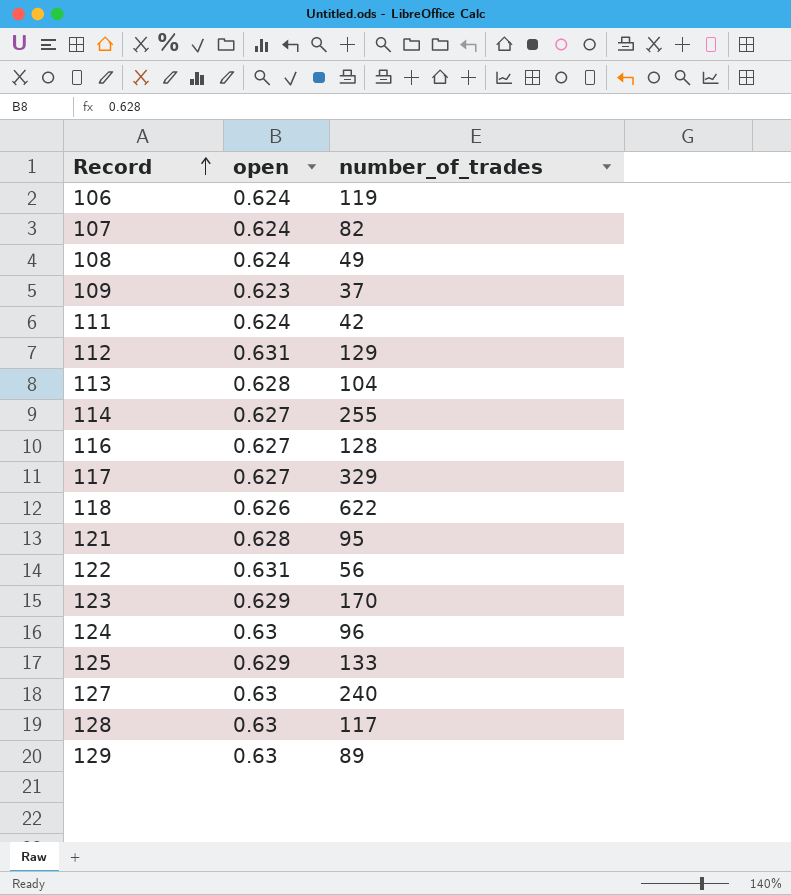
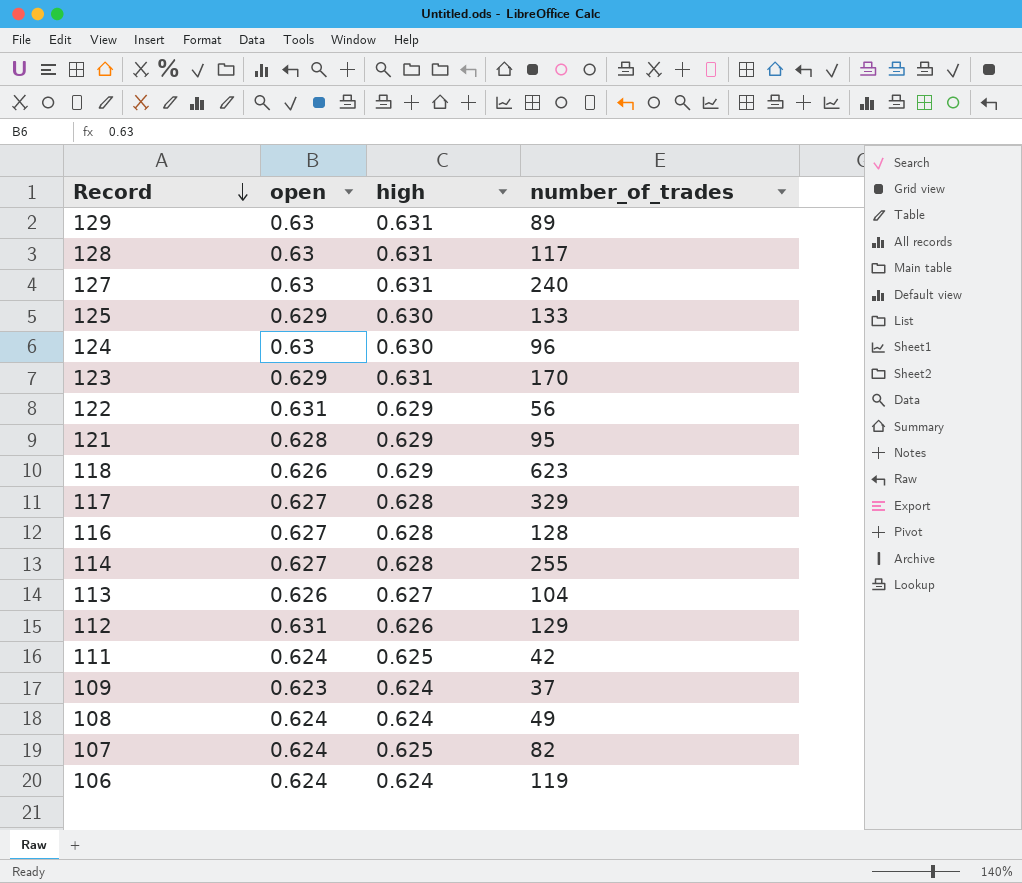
row order: Record ascending -> Record descending
column high | position: none -> 3
118 | number_of_trades: 622 -> 623
113 | open: 0.628 -> 0.626

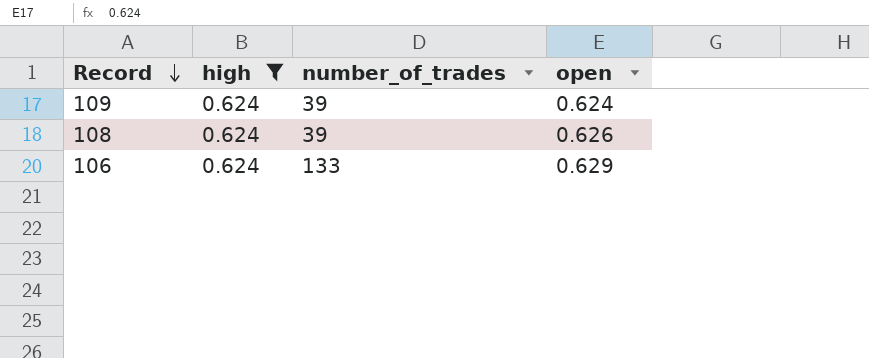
filter: none -> high = 0.624
column open | position: 2 -> 4
109 | number_of_trades: 37 -> 39
109 | open: 0.623 -> 0.624
108 | number_of_trades: 49 -> 39
108 | open: 0.624 -> 0.626
106 | number_of_trades: 119 -> 133
106 | open: 0.624 -> 0.629

